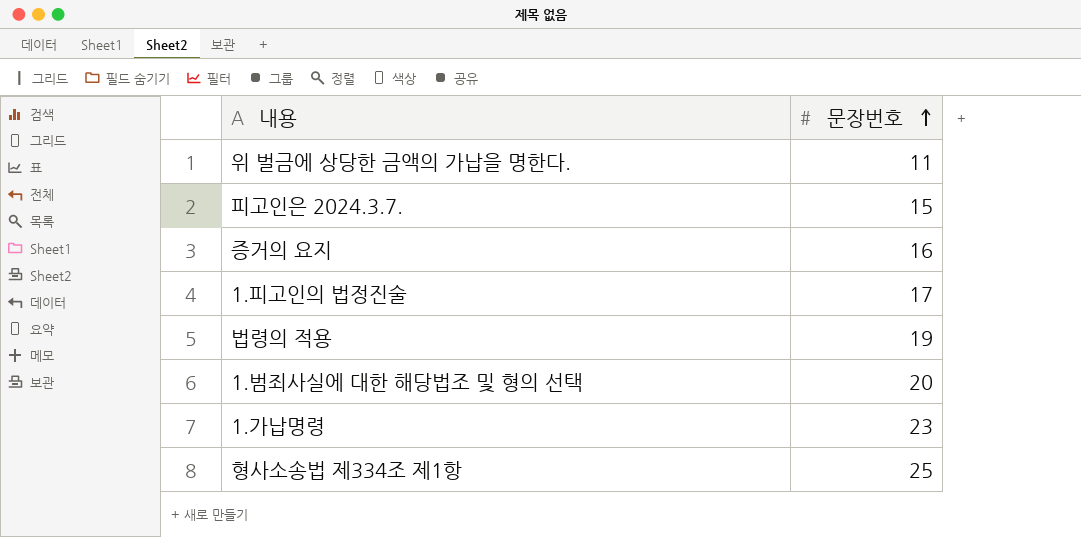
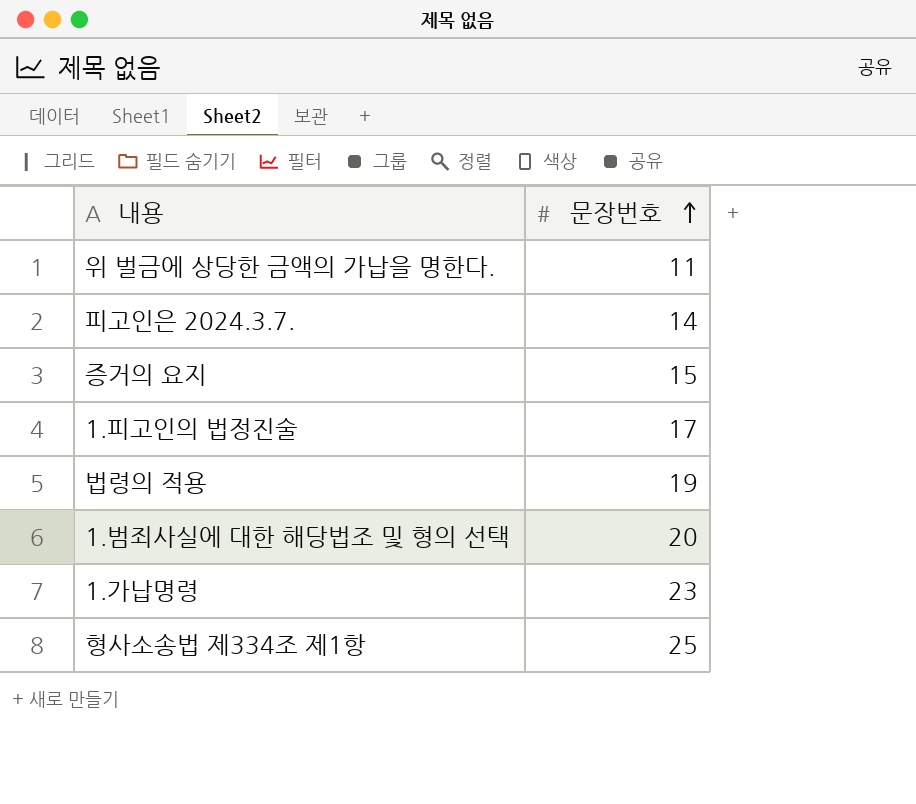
피고인은 2024.3.7. | 문장번호: 15 -> 14
증거의 요지 | 문장번호: 16 -> 15

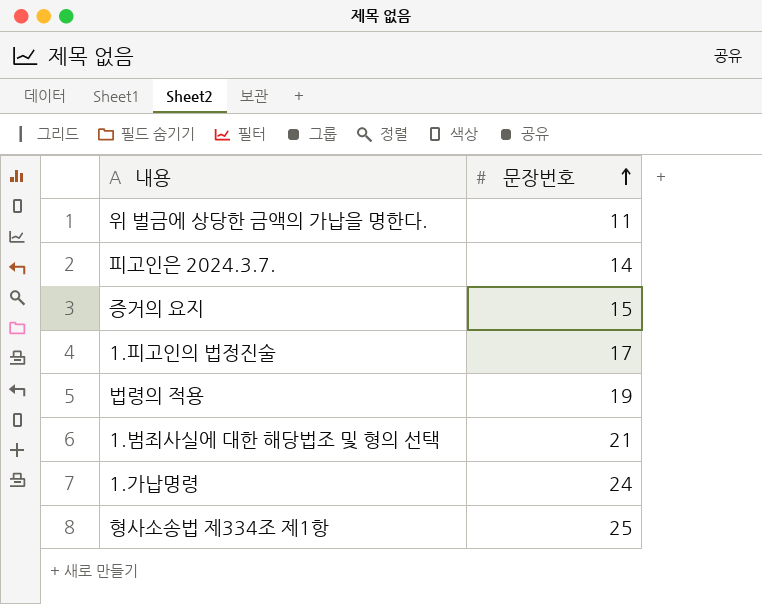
1.범죄사실에 대한 해당법조 및 형의 선택 | 문장번호: 20 -> 21
1.가납명령 | 문장번호: 23 -> 24

